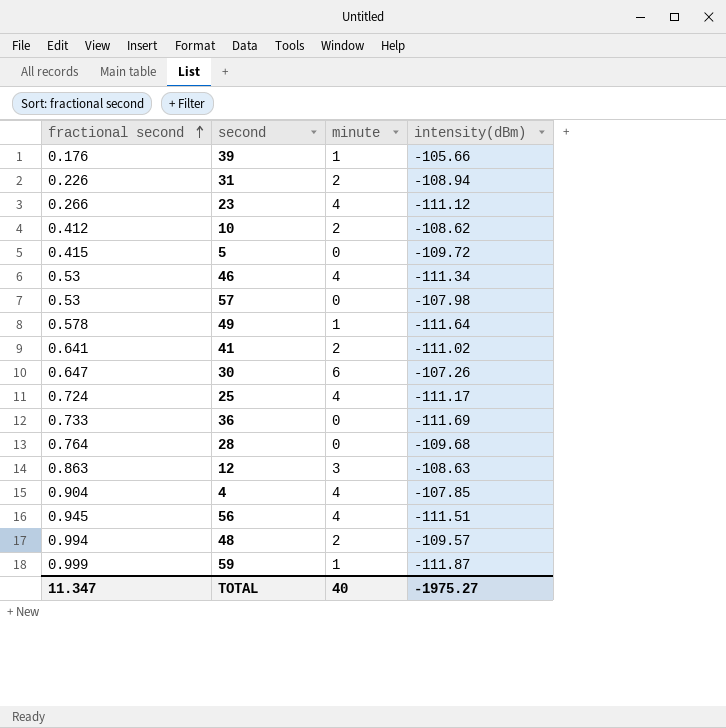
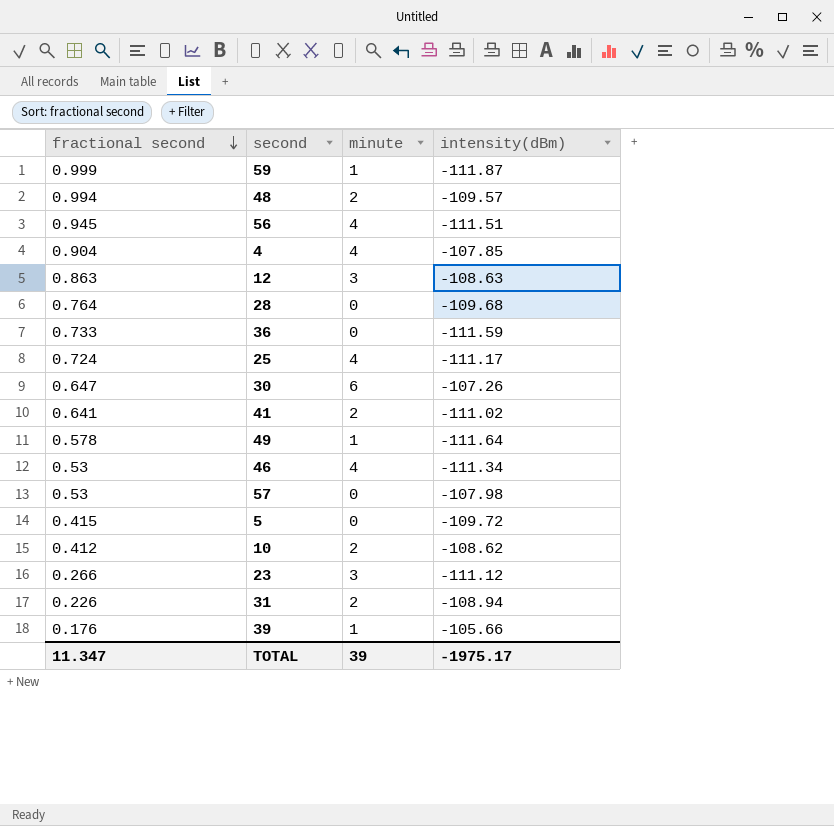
row order: fractional second ascending -> fractional second descending
36 | intensity(dBm): -111.69 -> -111.59
23 | minute: 4 -> 3
TOTAL | minute: 40 -> 39
TOTAL | intensity(dBm): -1975.27 -> -1975.17

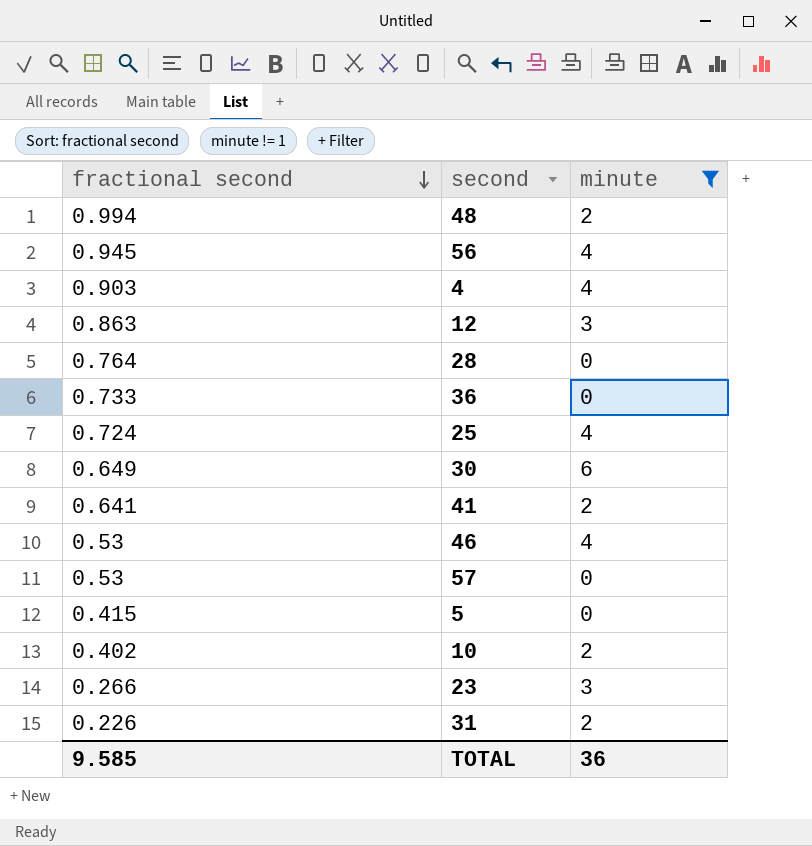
filter: none -> minute != 1
column intensity(dBm) | position: 4 -> none
4 | fractional second: 0.904 -> 0.903
30 | fractional second: 0.647 -> 0.649
10 | fractional second: 0.412 -> 0.402
TOTAL | fractional second: 11.347 -> 9.585
TOTAL | minute: 39 -> 36

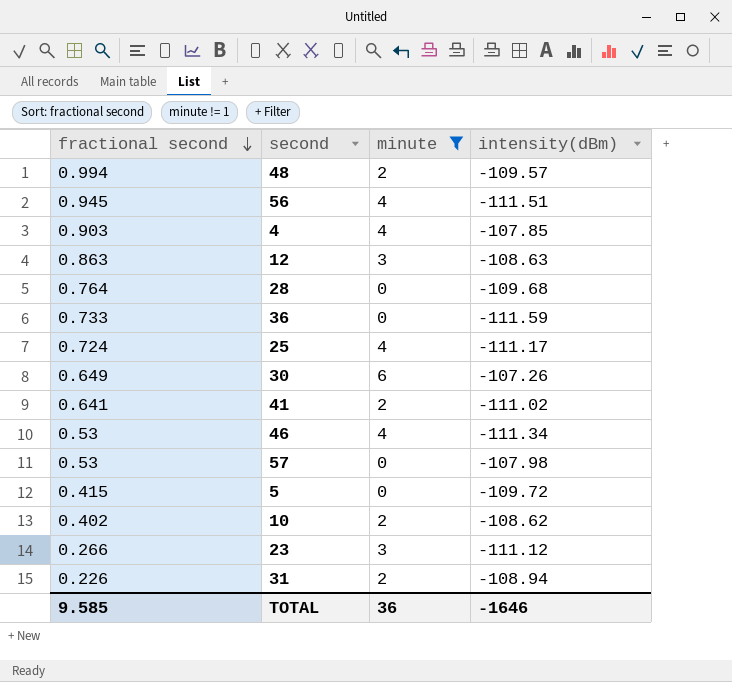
column intensity(dBm) | position: none -> 4

